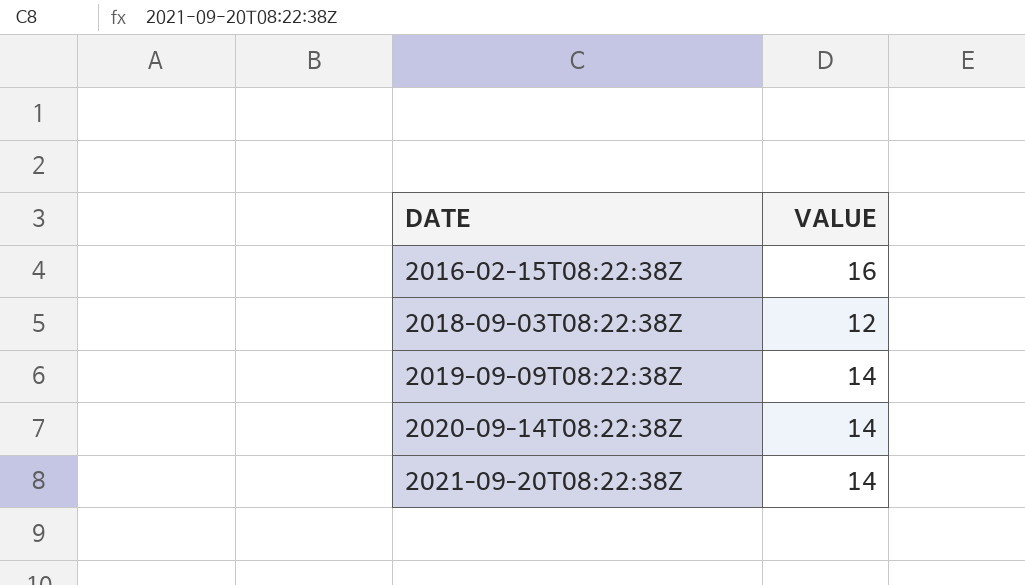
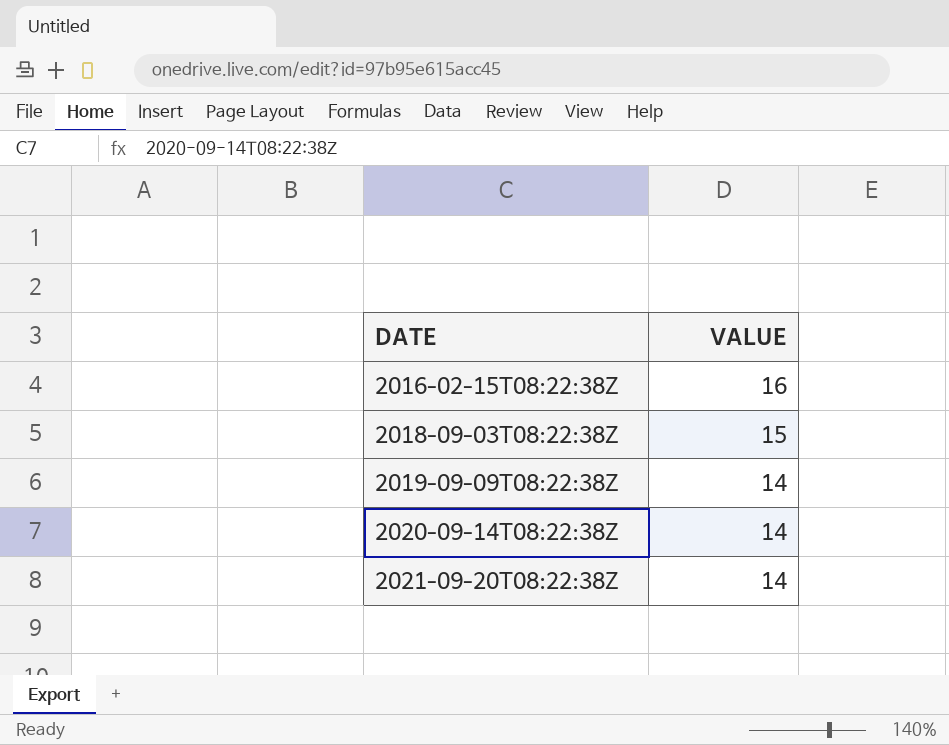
2018-09-03T08:22:38Z | VALUE: 12 -> 15

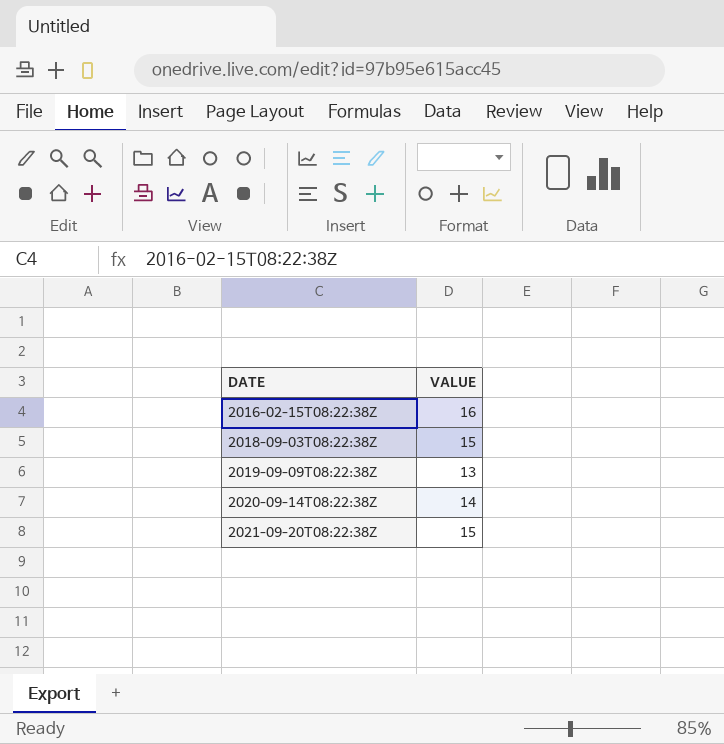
2019-09-09T08:22:38Z | VALUE: 14 -> 13
2021-09-20T08:22:38Z | VALUE: 14 -> 15

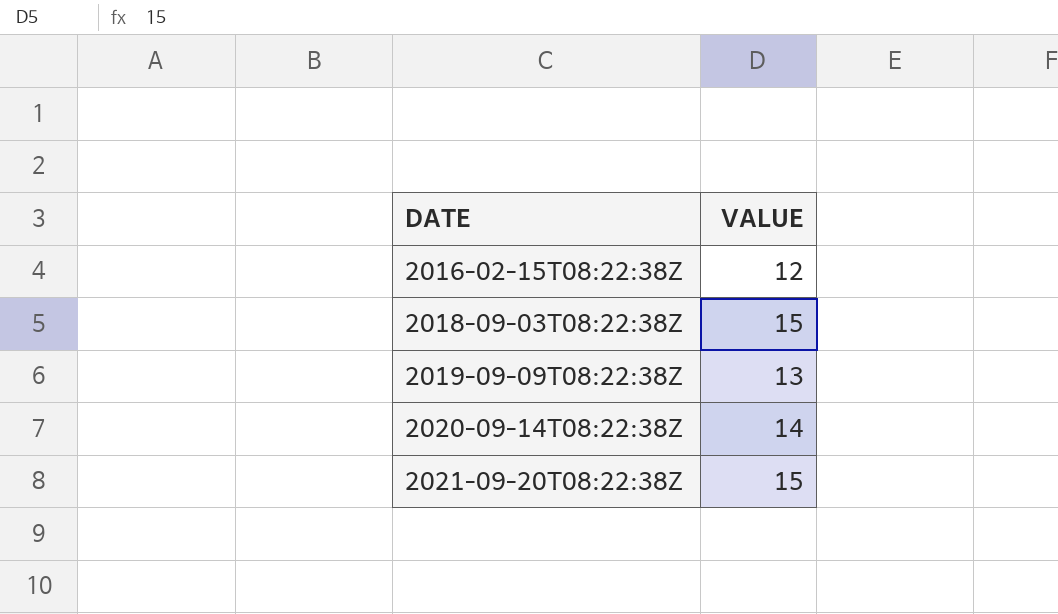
2016-02-15T08:22:38Z | VALUE: 16 -> 12

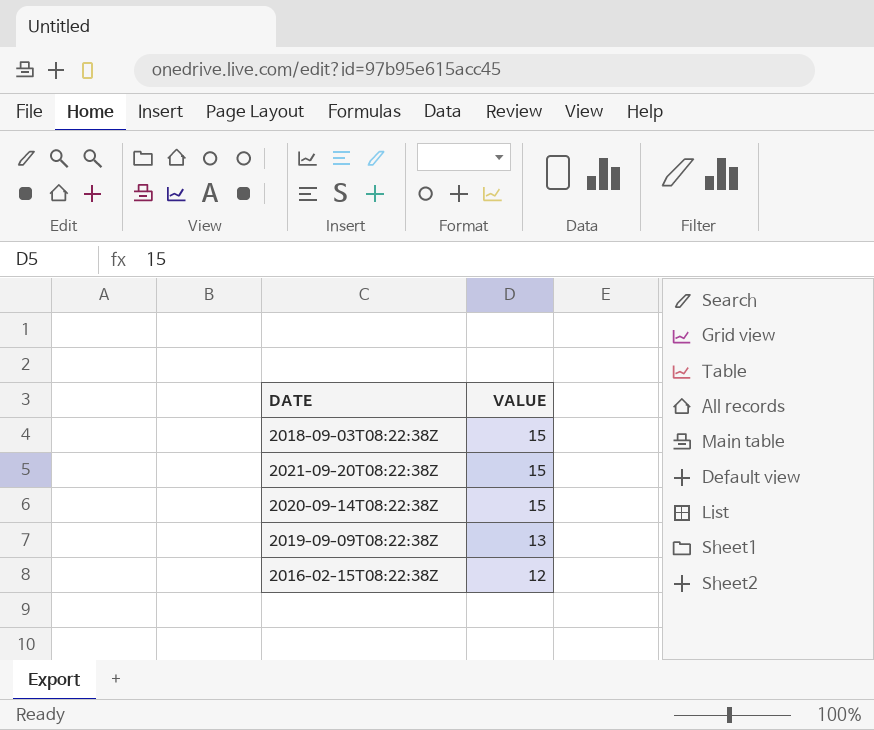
row order: DATE ascending -> VALUE descending
2020-09-14T08:22:38Z | VALUE: 14 -> 15

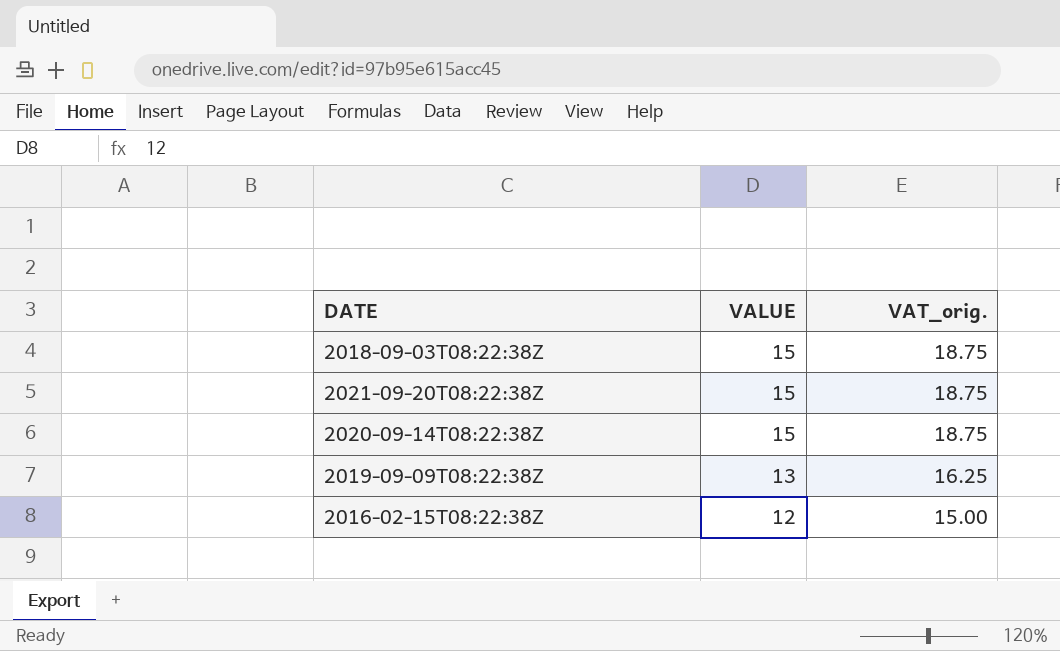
column VAT_orig. | formula: none -> [VALUE] * 1.25

